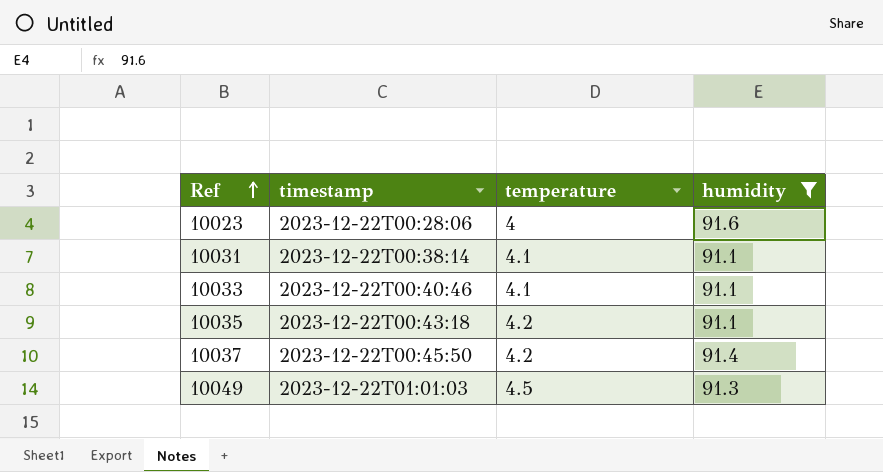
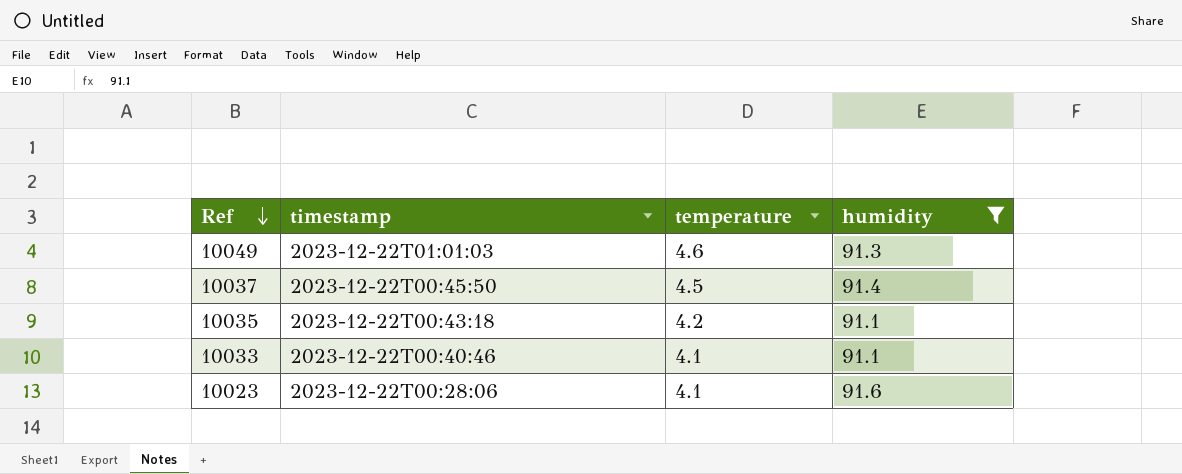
row order: Ref ascending -> Ref descending
row 10031: 2023-12-22T00:38:14 | 4.1 | 91.1 -> none
10049 | temperature: 4.5 -> 4.6
10037 | temperature: 4.2 -> 4.5
10023 | temperature: 4 -> 4.1

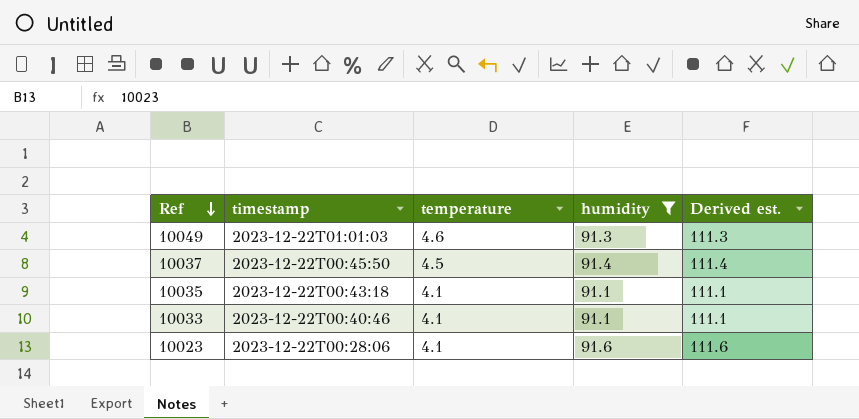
column Derived est. | formula: none -> [humidity] + 20
10035 | temperature: 4.2 -> 4.1

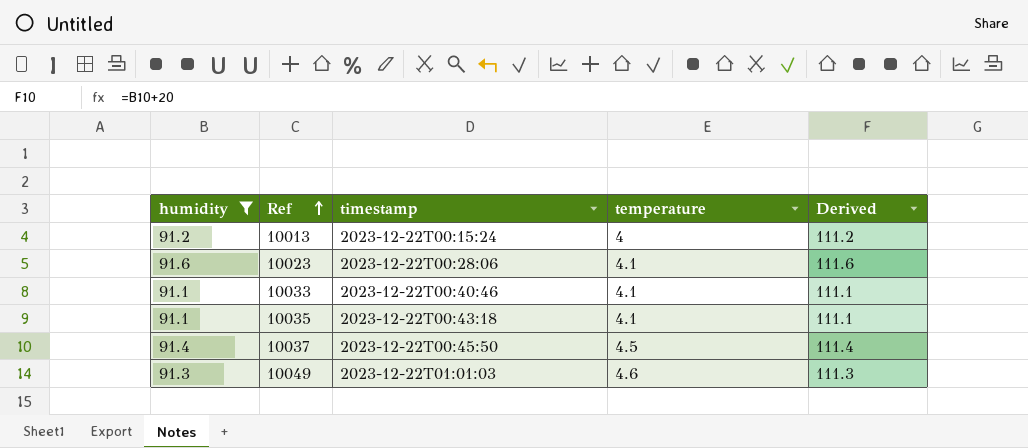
row order: Ref descending -> Ref ascending
column humidity | position: 4 -> 1
column name: Derived est. -> Derived
row 10013: none -> 91.2 | 2023-12-22T00:15:24 | 4 | 111.2

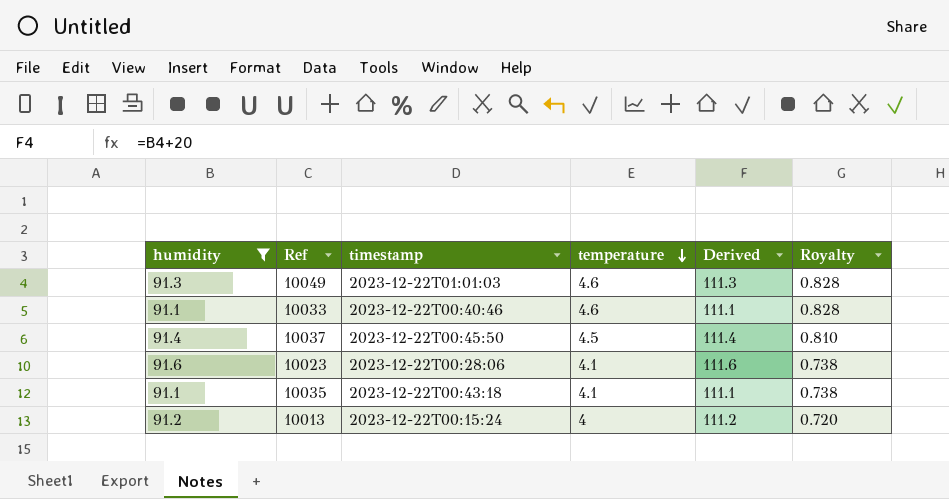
row order: Ref ascending -> temperature descending
column Royalty | formula: none -> [temperature] * 0.18
10033 | temperature: 4.1 -> 4.6

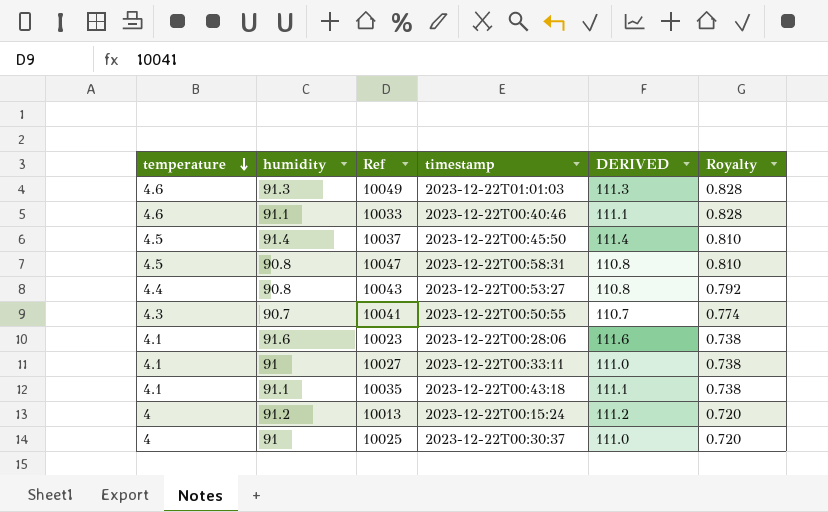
filter: humidity >= 91.1 -> none
column temperature | position: 4 -> 1
column name: Derived -> DERIVED

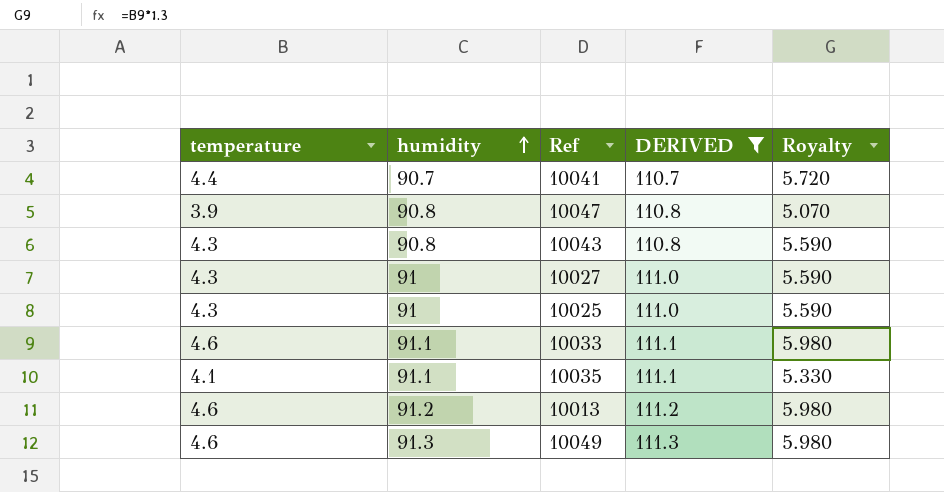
filter: none -> DERIVED <= 111.3
row order: temperature descending -> humidity ascending
column timestamp | position: 4 -> none
column Royalty | formula: [temperature] * 0.18 -> [temperature] * 1.3
10041 | temperature: 4.3 -> 4.4
10047 | temperature: 4.5 -> 3.9
10043 | temperature: 4.4 -> 4.3
10027 | temperature: 4.1 -> 4.3
10025 | temperature: 4 -> 4.3
10013 | temperature: 4 -> 4.6

